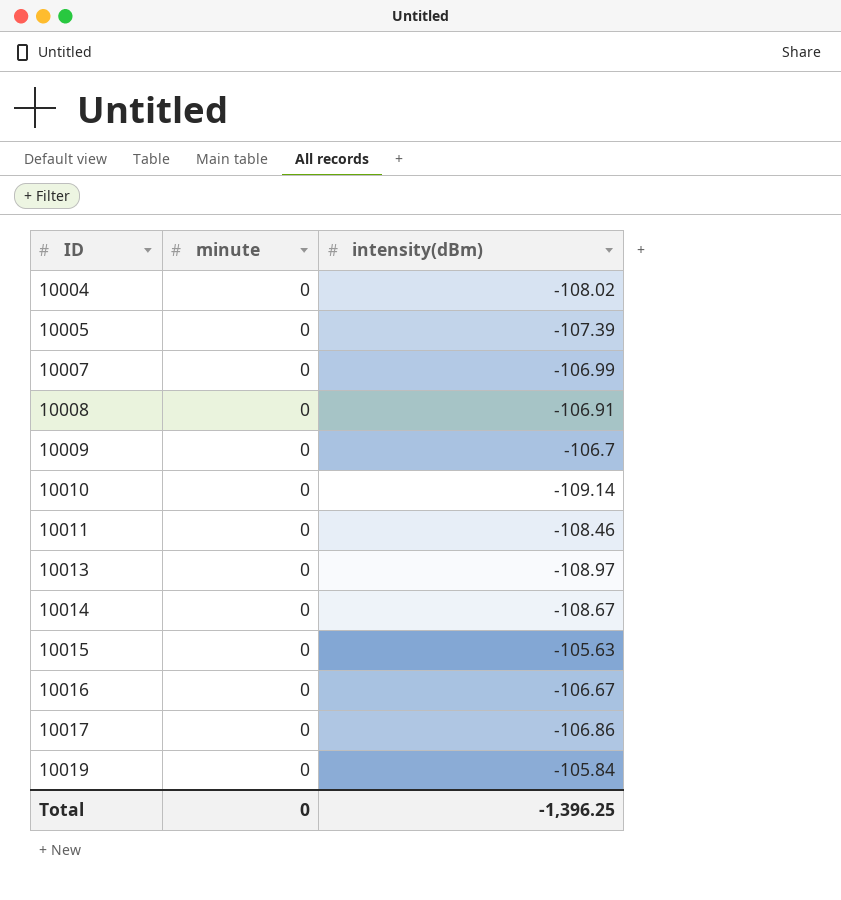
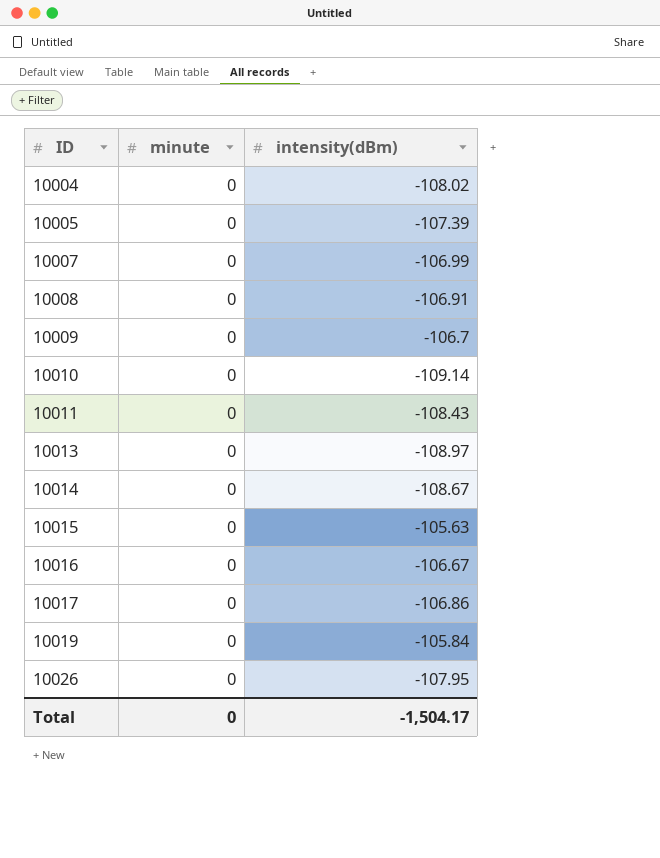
10011 | intensity(dBm): -108.46 -> -108.43
row 10026: none -> 0 | -107.95
Total | intensity(dBm): -1,396.25 -> -1,504.17

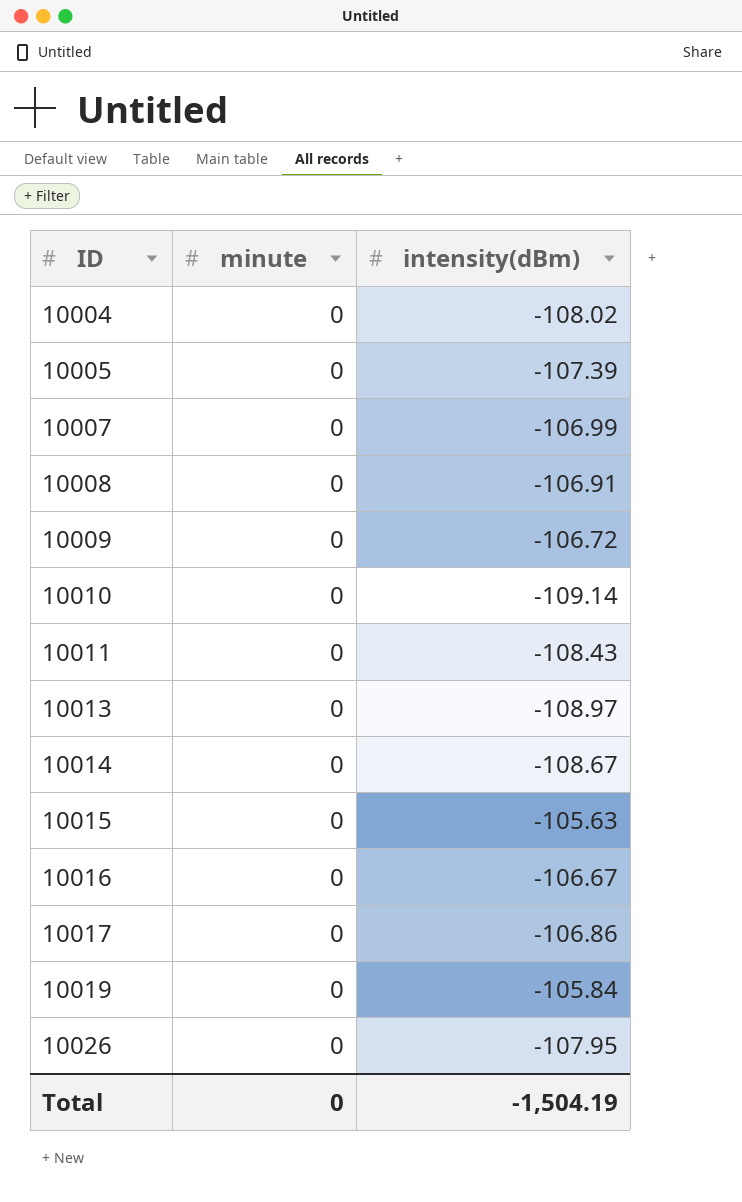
10009 | intensity(dBm): -106.7 -> -106.72
Total | intensity(dBm): -1,504.17 -> -1,504.19

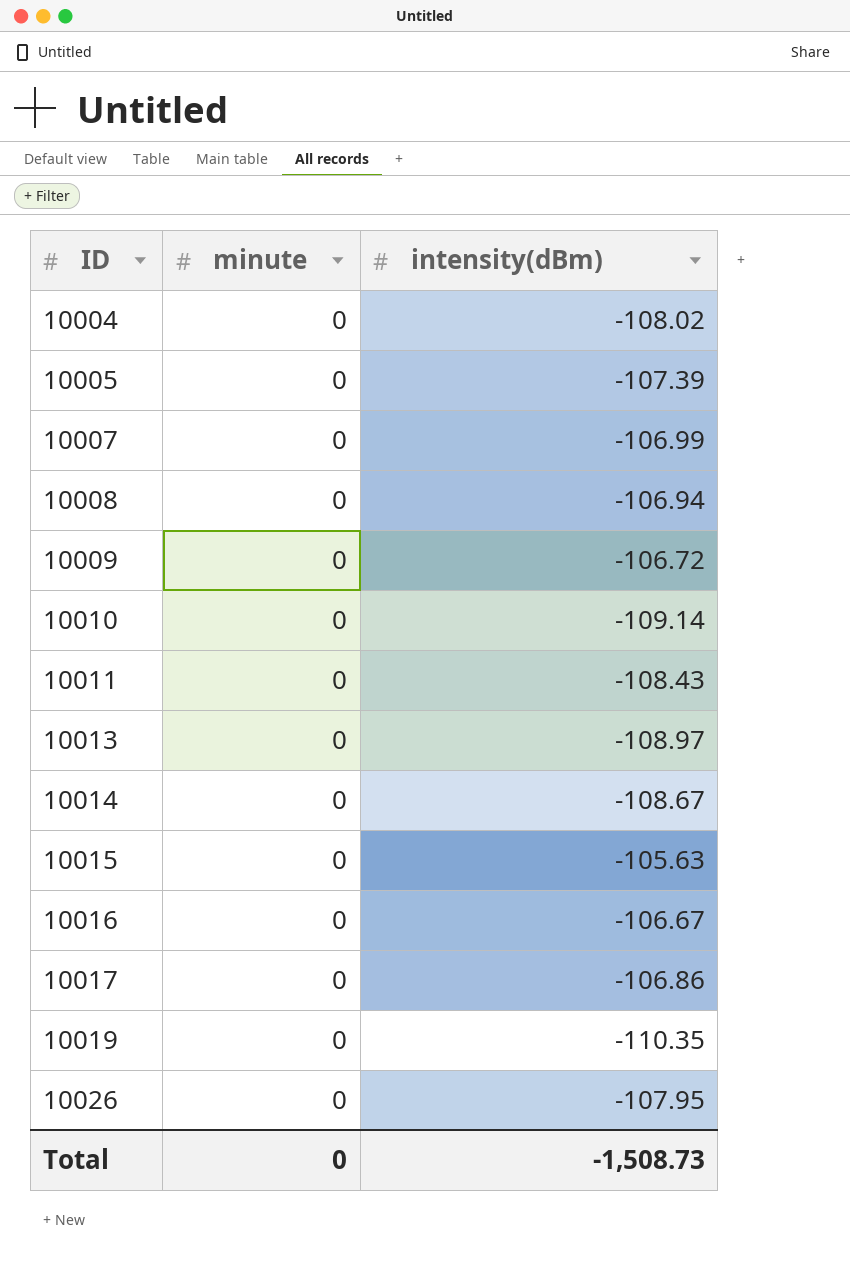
10008 | intensity(dBm): -106.91 -> -106.94
10019 | intensity(dBm): -105.84 -> -110.35
Total | intensity(dBm): -1,504.19 -> -1,508.73

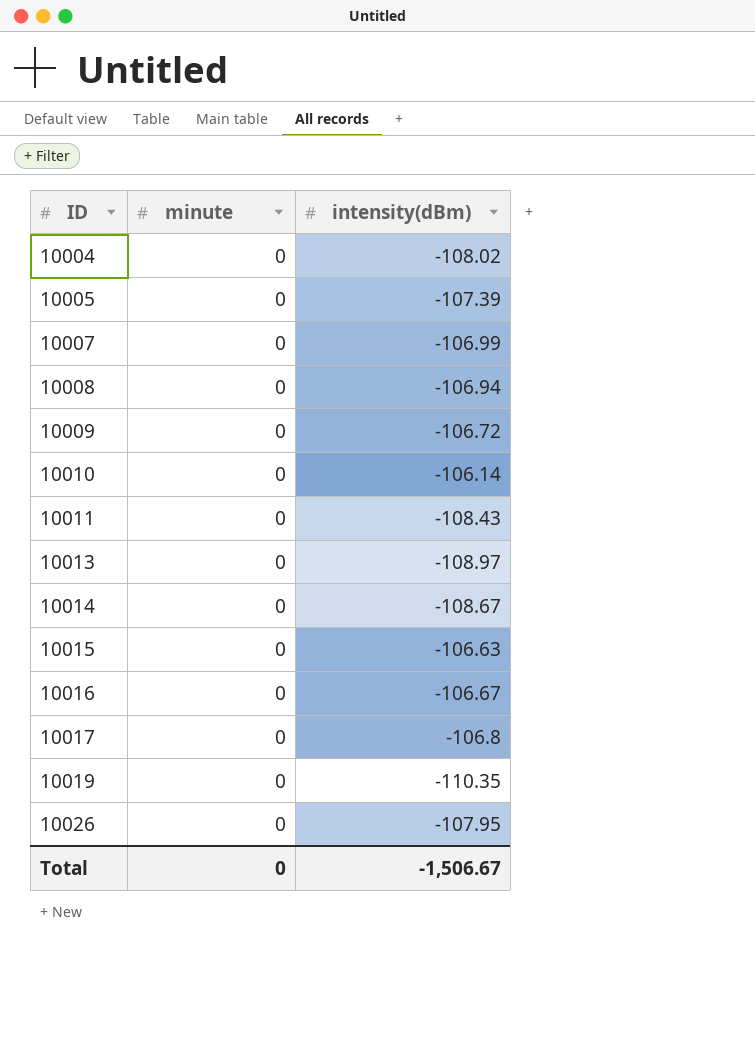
10010 | intensity(dBm): -109.14 -> -106.14
10015 | intensity(dBm): -105.63 -> -106.63
10017 | intensity(dBm): -106.86 -> -106.8
Total | intensity(dBm): -1,508.73 -> -1,506.67

